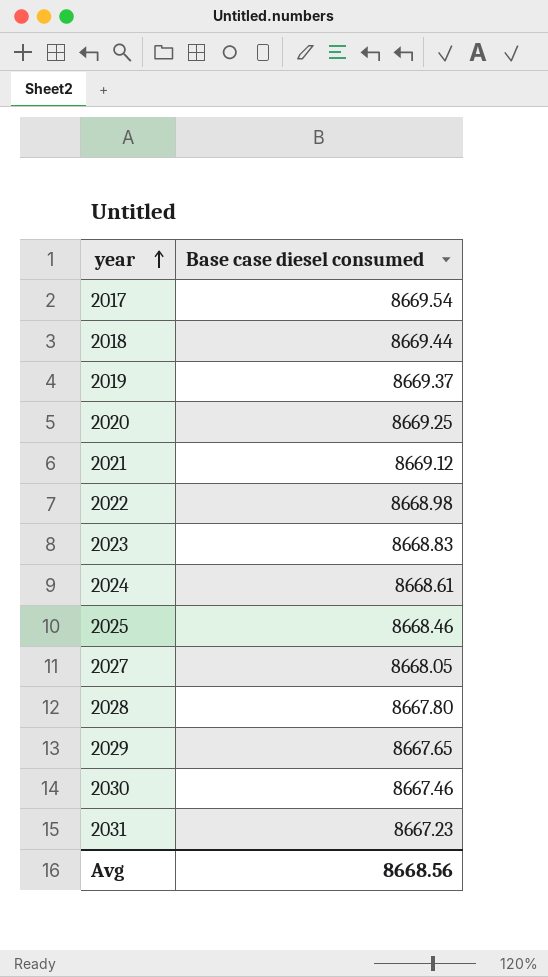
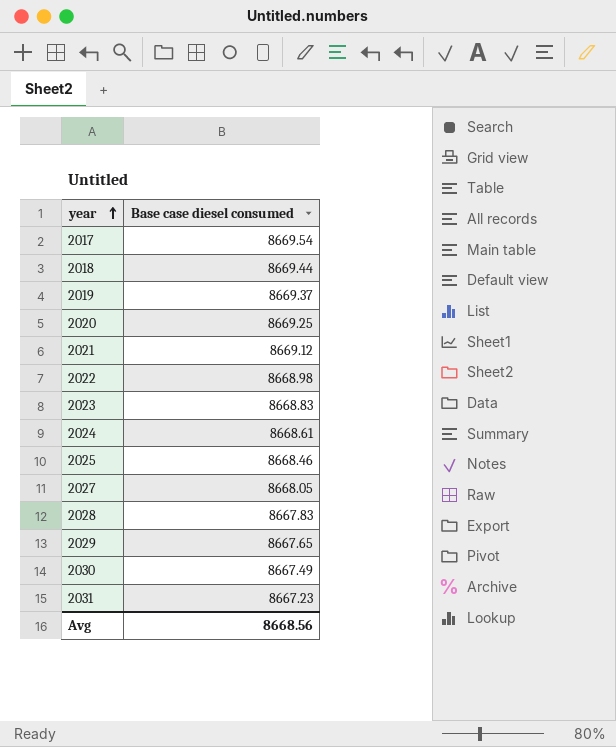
2028 | Base case diesel consumed: 8667.80 -> 8667.83
2030 | Base case diesel consumed: 8667.46 -> 8667.49

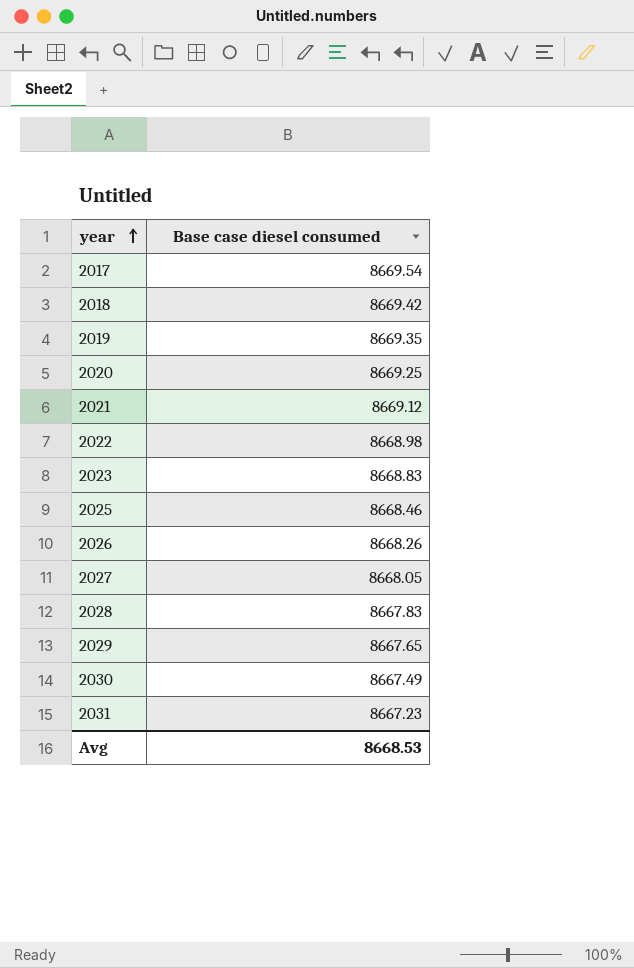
row 2024: 8668.61 -> none
2018 | Base case diesel consumed: 8669.44 -> 8669.42
2019 | Base case diesel consumed: 8669.37 -> 8669.35
row 2026: none -> 8668.26
Avg | Base case diesel consumed: 8668.56 -> 8668.53

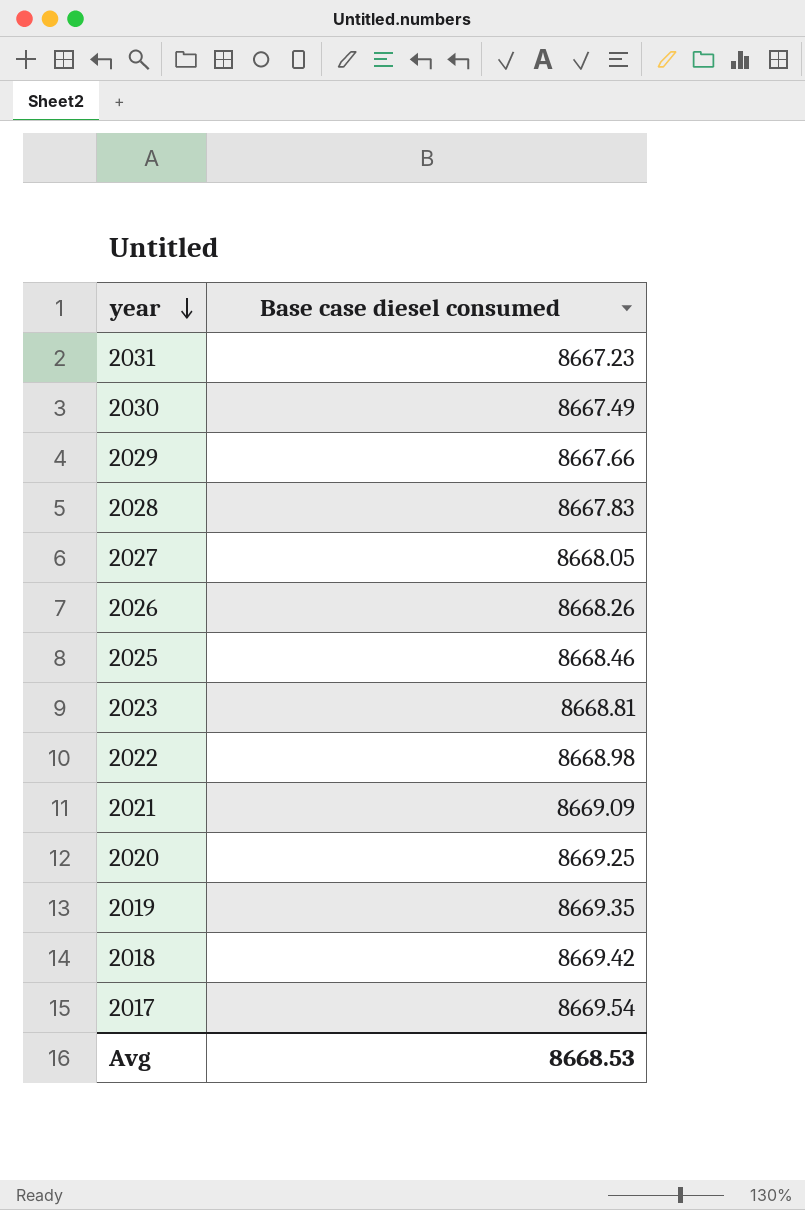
row order: year ascending -> year descending
2029 | Base case diesel consumed: 8667.65 -> 8667.66
2023 | Base case diesel consumed: 8668.83 -> 8668.81
2021 | Base case diesel consumed: 8669.12 -> 8669.09

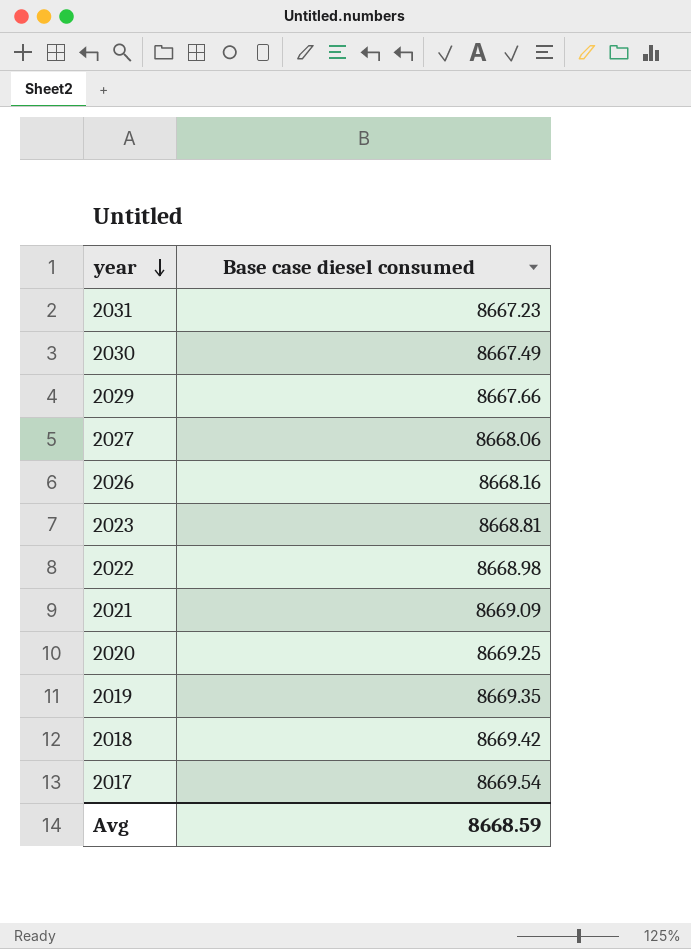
row 2028: 8667.83 -> none
row 2025: 8668.46 -> none
2027 | Base case diesel consumed: 8668.05 -> 8668.06
2026 | Base case diesel consumed: 8668.26 -> 8668.16
Avg | Base case diesel consumed: 8668.53 -> 8668.59

